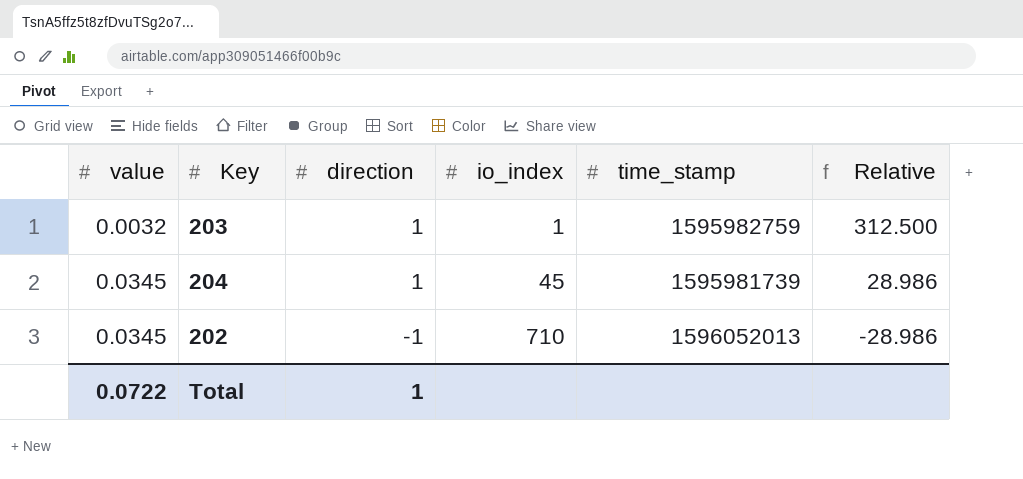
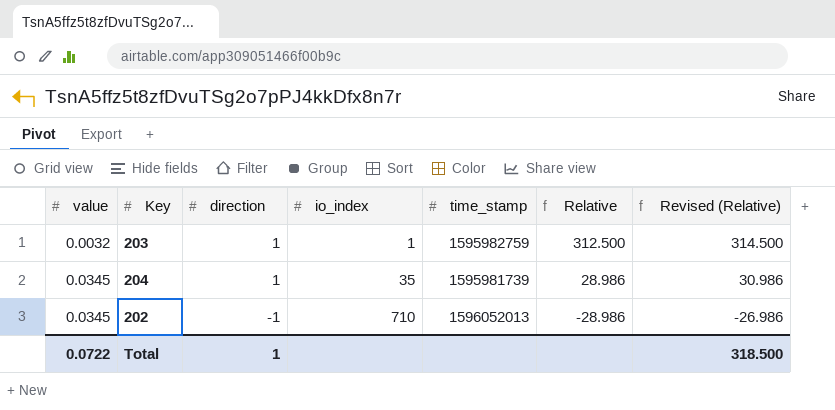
column Revised (Relative) | formula: none -> [Relative] + 2
204 | io_index: 45 -> 35

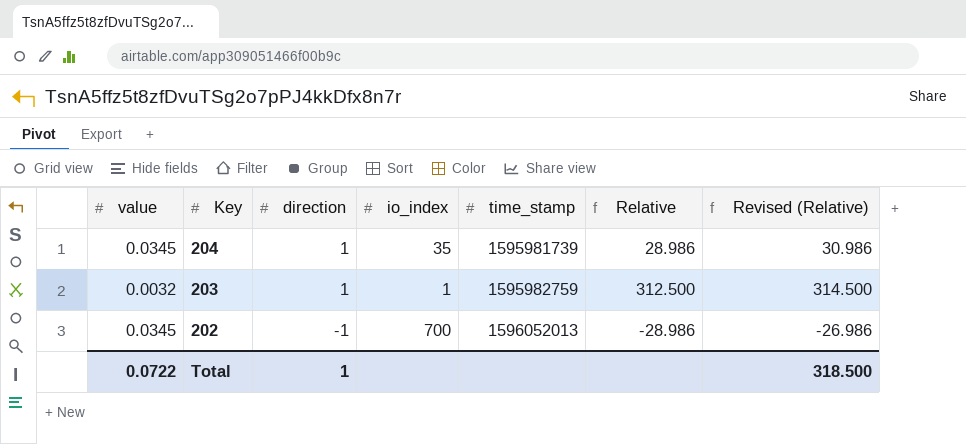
row order: value ascending -> Key descending
202 | io_index: 710 -> 700

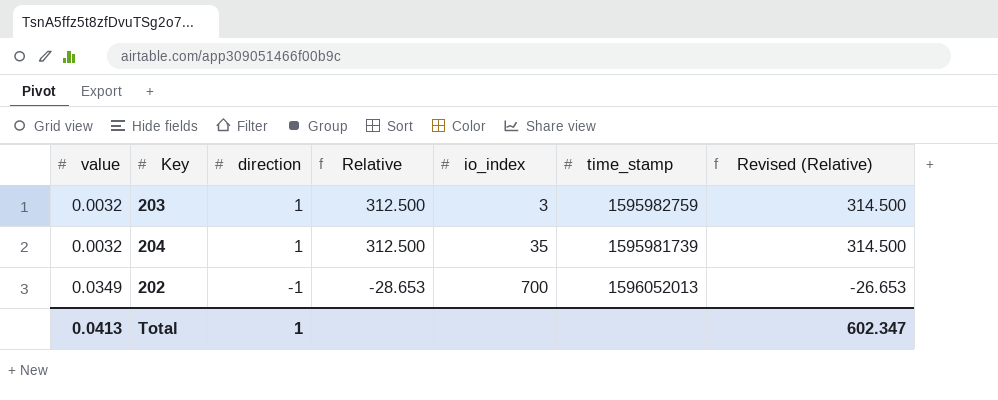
row order: Key descending -> value ascending
column Relative | position: 6 -> 4
203 | io_index: 1 -> 3
204 | value: 0.0345 -> 0.0032
204 | Relative: 28.986 -> 312.500
204 | Revised (Relative): 30.986 -> 314.500
202 | value: 0.0345 -> 0.0349
202 | Relative: -28.986 -> -28.653
202 | Revised (Relative): -26.986 -> -26.653
Total | value: 0.0722 -> 0.0413
Total | Revised (Relative): 318.500 -> 602.347

